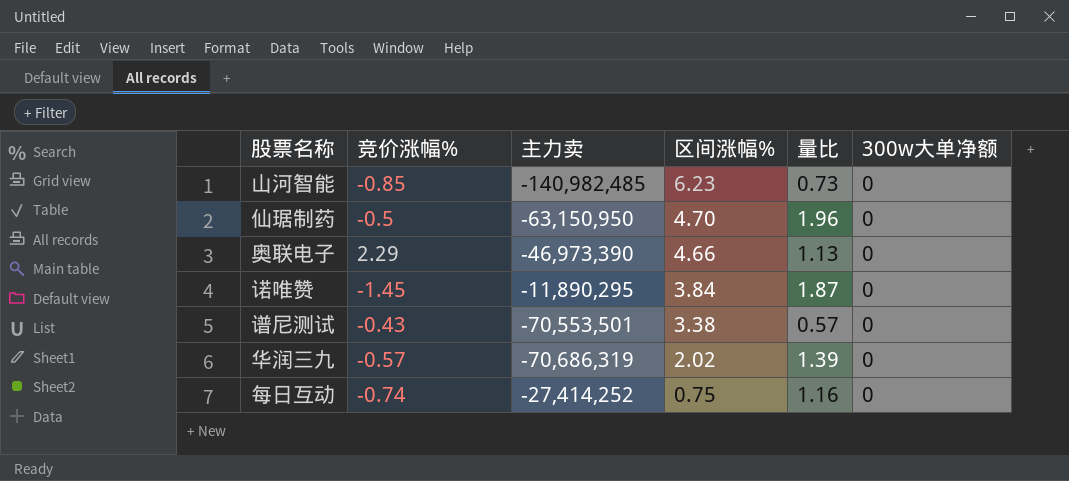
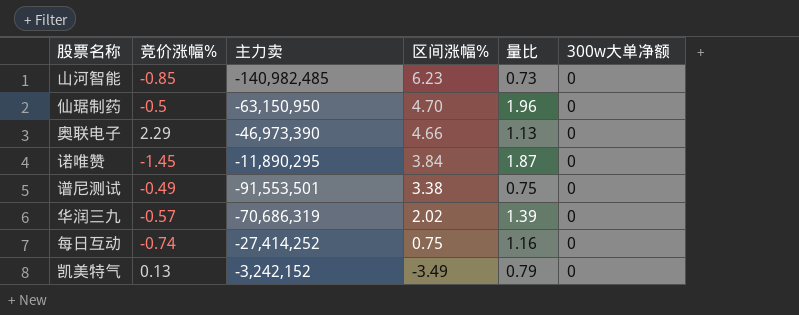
谱尼测试 | 竞价涨幅%: -0.43 -> -0.49
谱尼测试 | 主力卖: -70,553,501 -> -91,553,501
谱尼测试 | 量比: 0.57 -> 0.75
row 凯美特气: none -> 0.13 | -3,242,152 | -3.49 | 0.79 | 0

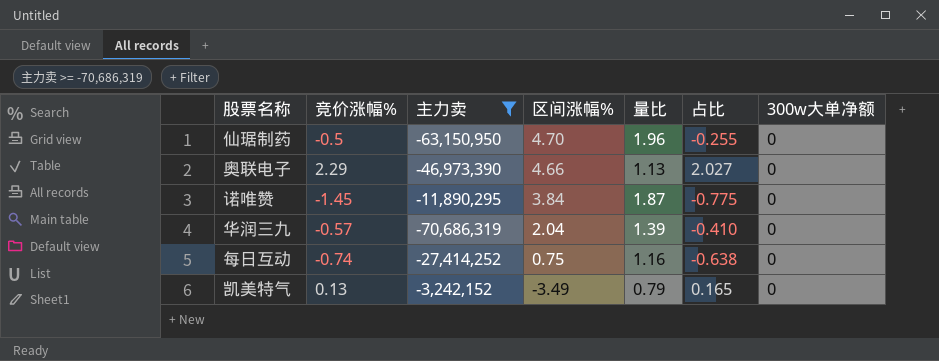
filter: none -> 主力卖 >= -70,686,319
column 占比 | formula: none -> [竞价涨幅%] / [量比]
华润三九 | 区间涨幅%: 2.02 -> 2.04

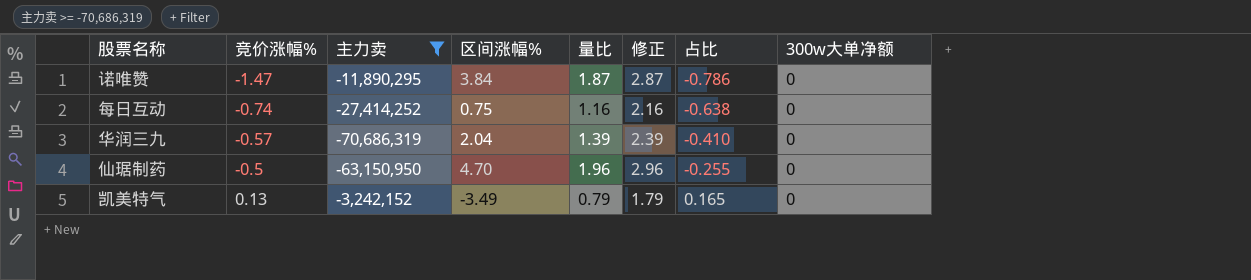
row order: 区间涨幅% descending -> 竞价涨幅% ascending
column 修正 | formula: none -> [量比] + 1
row 奥联电子: 2.29 | -46,973,390 | 4.66 | 1.13 | 2.027 | 0 -> none
诺唯赞 | 竞价涨幅%: -1.45 -> -1.47
诺唯赞 | 占比: -0.775 -> -0.786

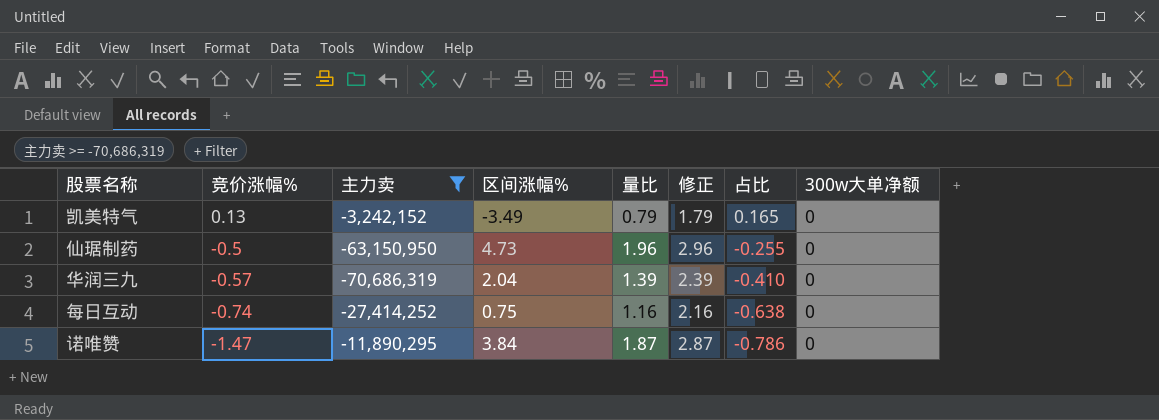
row order: 竞价涨幅% ascending -> 竞价涨幅% descending
仙琚制药 | 区间涨幅%: 4.70 -> 4.73

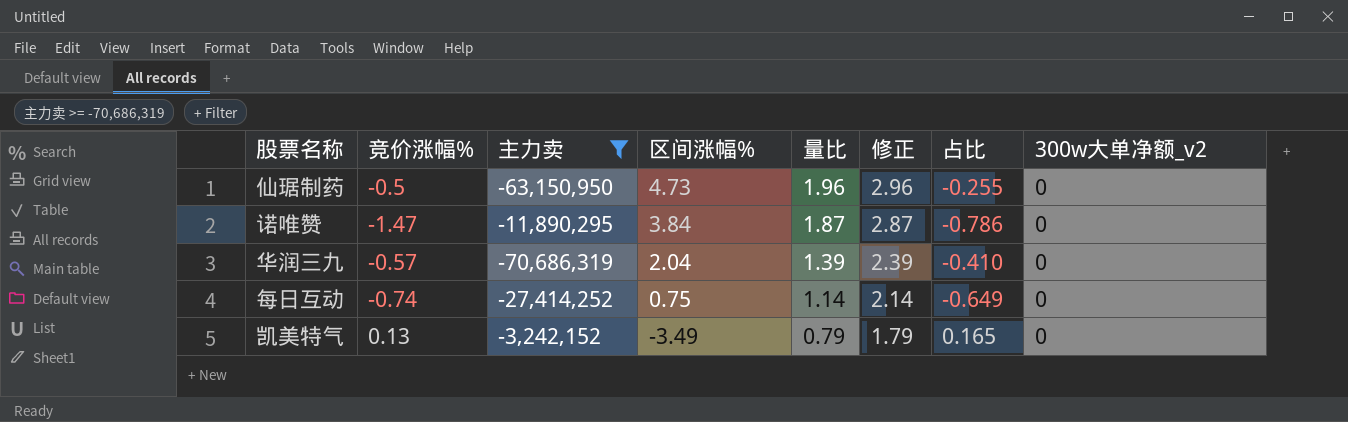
row order: 竞价涨幅% descending -> 区间涨幅% descending
column name: 300w大单净额 -> 300w大单净额_v2
每日互动 | 量比: 1.16 -> 1.14
每日互动 | 修正: 2.16 -> 2.14
每日互动 | 占比: -0.638 -> -0.649

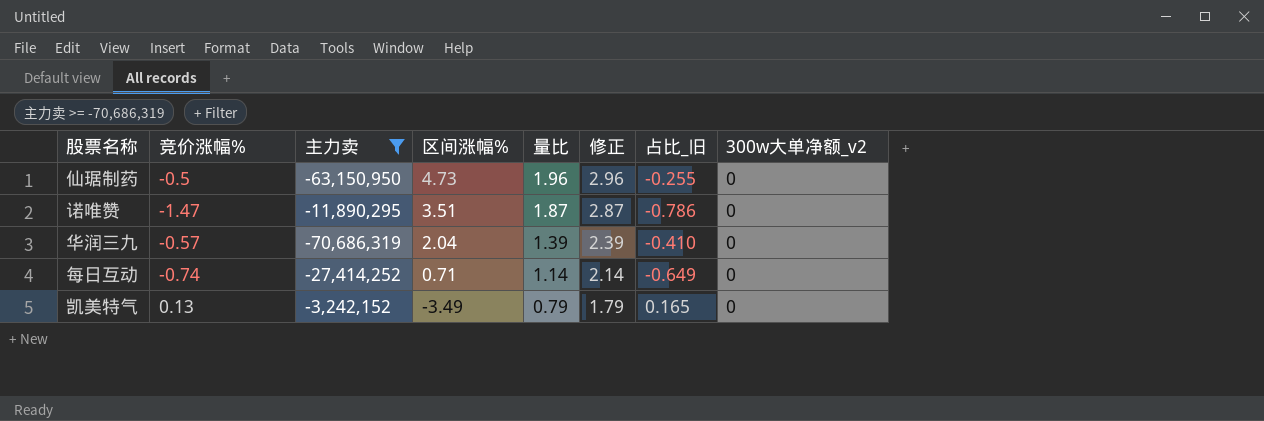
column name: 占比 -> 占比_旧
诺唯赞 | 区间涨幅%: 3.84 -> 3.51
每日互动 | 区间涨幅%: 0.75 -> 0.71

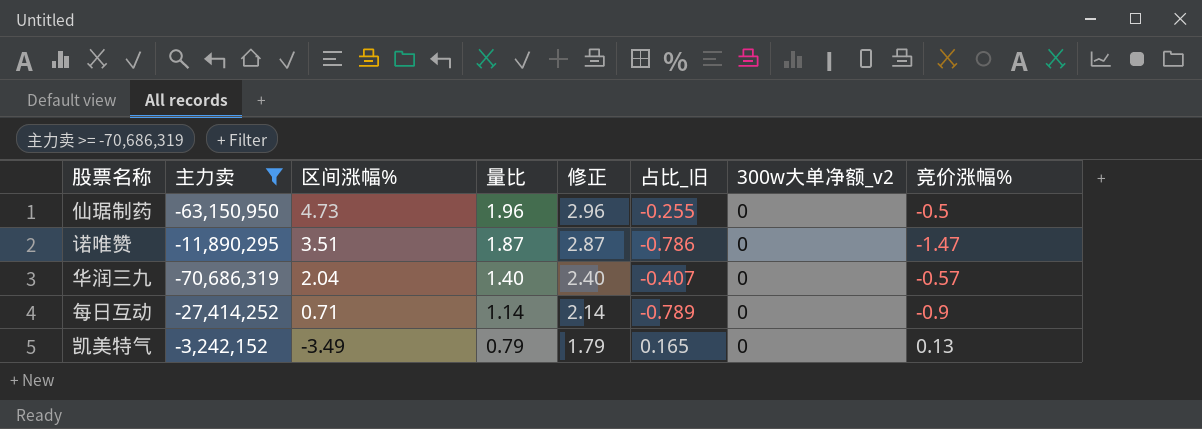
column 竞价涨幅% | position: 2 -> 8
华润三九 | 量比: 1.39 -> 1.40
华润三九 | 修正: 2.39 -> 2.40
华润三九 | 占比_旧: -0.410 -> -0.407
每日互动 | 占比_旧: -0.649 -> -0.789
每日互动 | 竞价涨幅%: -0.74 -> -0.9

